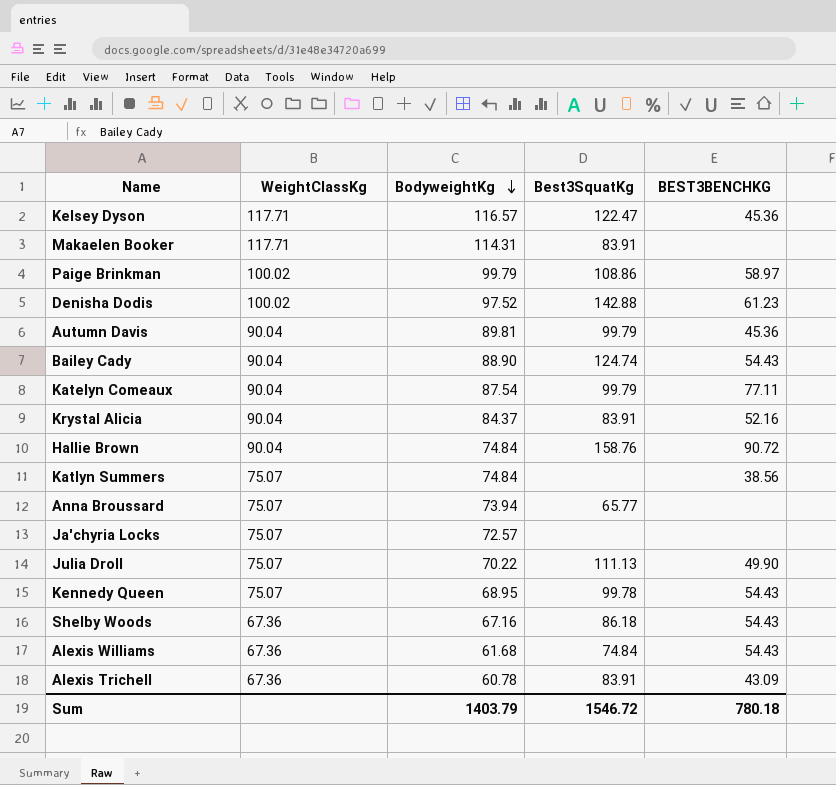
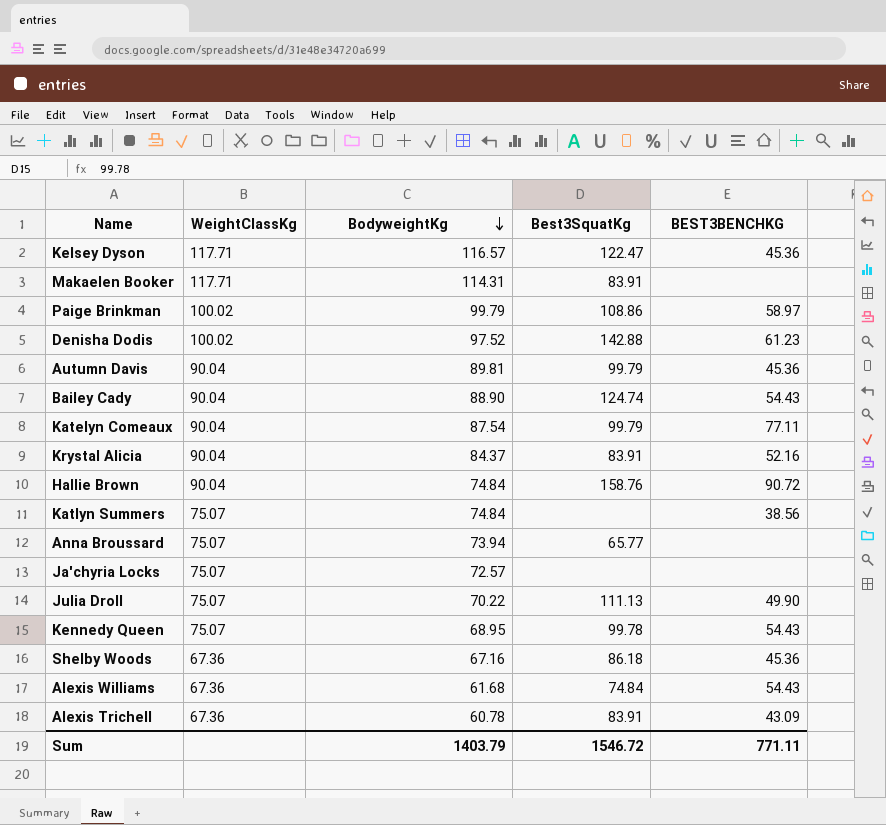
Shelby Woods | BEST3BENCHKG: 54.43 -> 45.36
Sum | BEST3BENCHKG: 780.18 -> 771.11

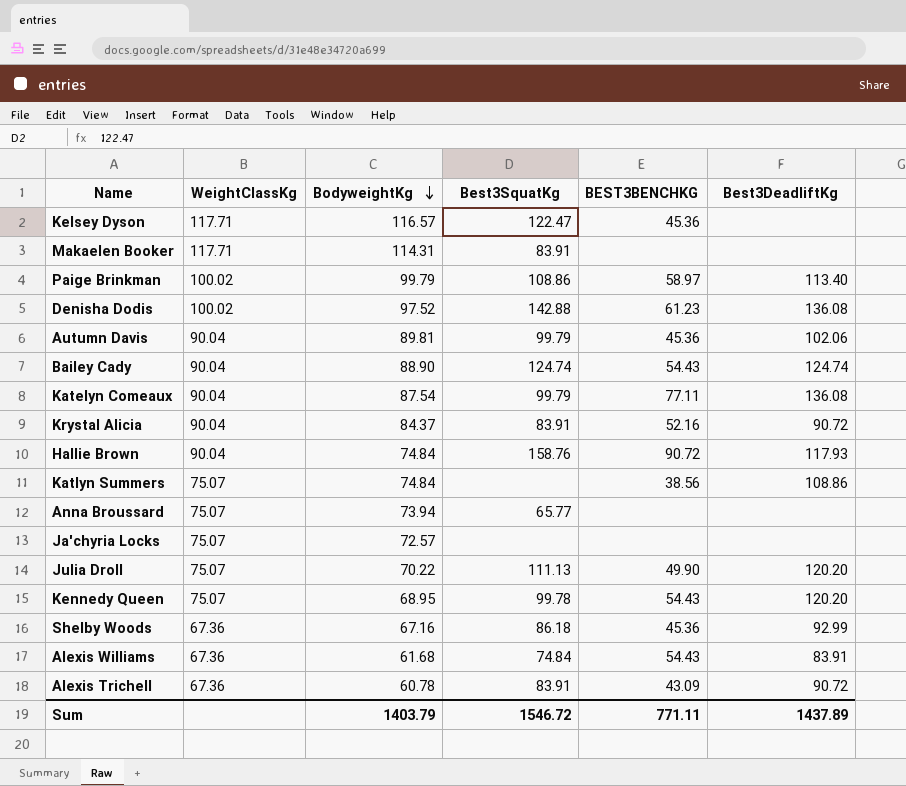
column Best3DeadliftKg | position: none -> 6

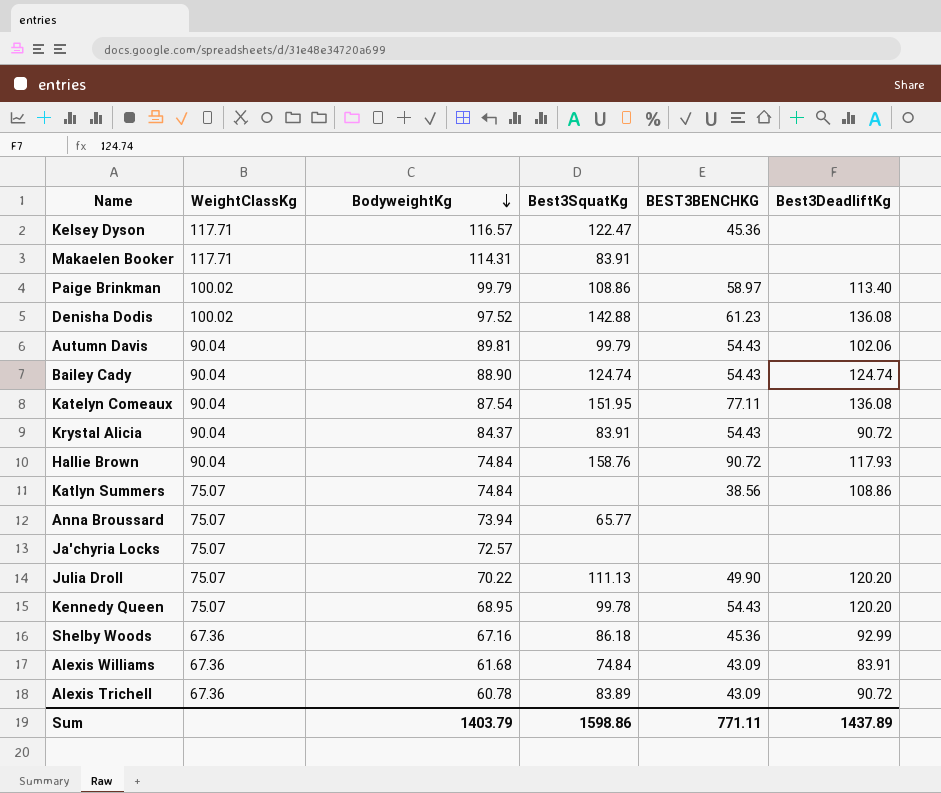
Autumn Davis | BEST3BENCHKG: 45.36 -> 54.43
Katelyn Comeaux | Best3SquatKg: 99.79 -> 151.95
Krystal Alicia | BEST3BENCHKG: 52.16 -> 54.43
Alexis Williams | BEST3BENCHKG: 54.43 -> 43.09
Alexis Trichell | Best3SquatKg: 83.91 -> 83.89
Sum | Best3SquatKg: 1546.72 -> 1598.86

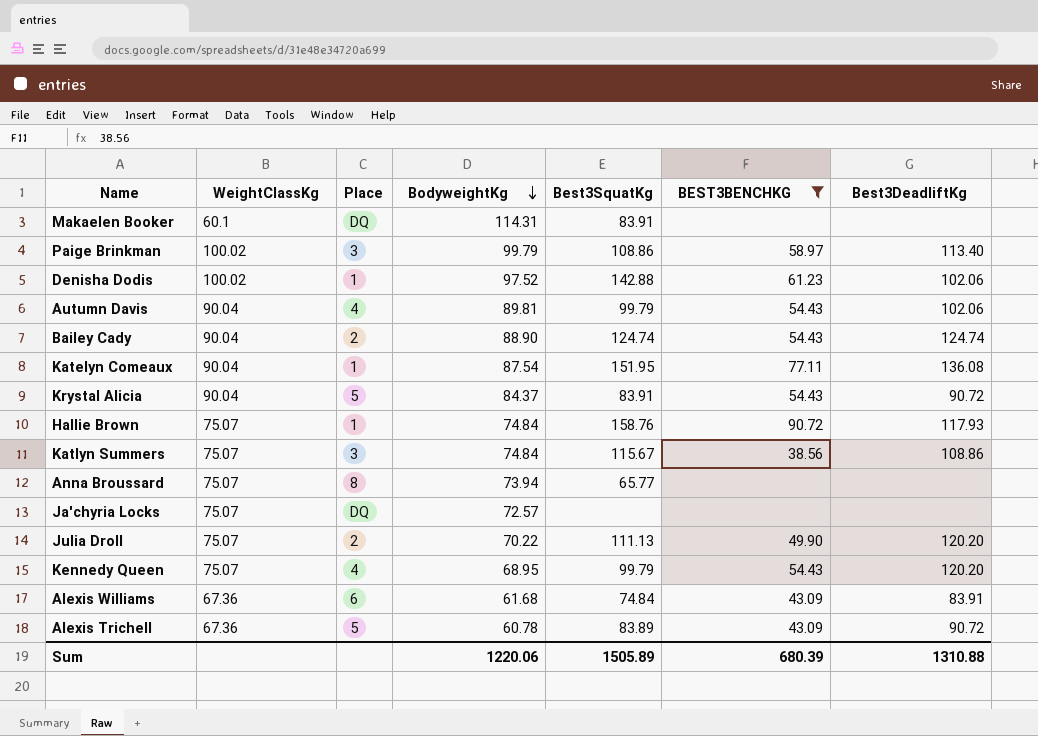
filter: none -> BEST3BENCHKG != 45.36
column Place | position: none -> 3
Makaelen Booker | WeightClassKg: 117.71 -> 60.1
Denisha Dodis | Best3DeadliftKg: 136.08 -> 102.06
Hallie Brown | WeightClassKg: 90.04 -> 75.07
Katlyn Summers | Best3SquatKg: none -> 115.67
Kennedy Queen | Best3SquatKg: 99.78 -> 99.79
Sum | BodyweightKg: 1403.79 -> 1220.06
Sum | Best3SquatKg: 1598.86 -> 1505.89
Sum | BEST3BENCHKG: 771.11 -> 680.39
Sum | Best3DeadliftKg: 1437.89 -> 1310.88

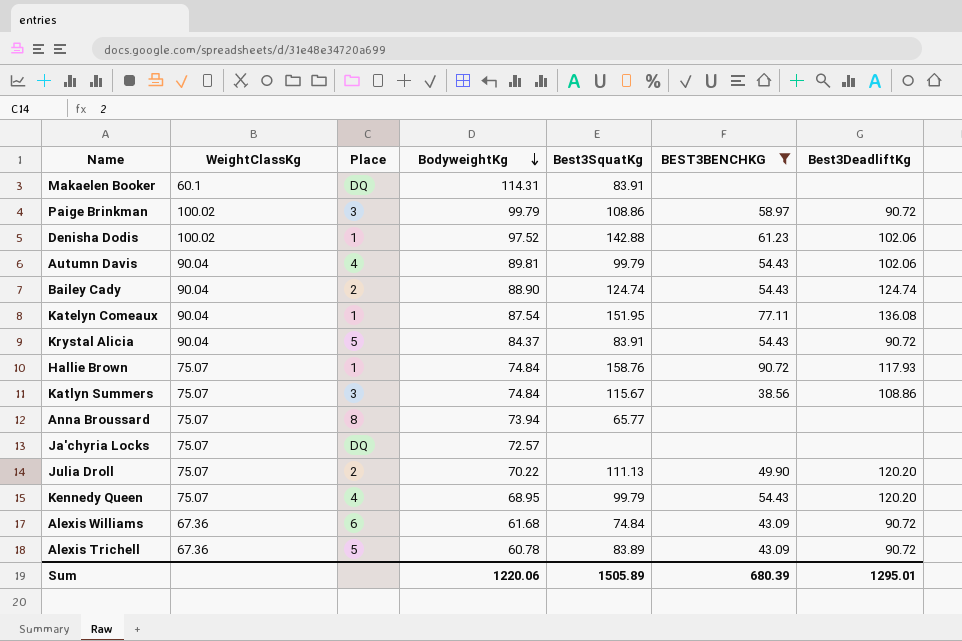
Paige Brinkman | Best3DeadliftKg: 113.40 -> 90.72
Alexis Williams | Best3DeadliftKg: 83.91 -> 90.72
Sum | Best3DeadliftKg: 1310.88 -> 1295.01

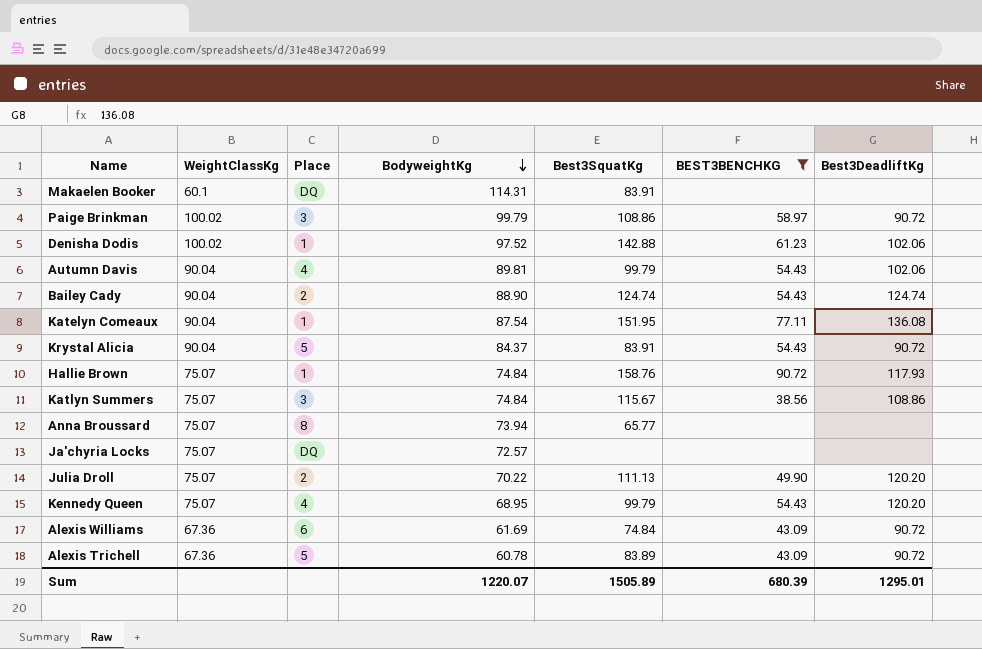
Alexis Williams | BodyweightKg: 61.68 -> 61.69
Sum | BodyweightKg: 1220.06 -> 1220.07

